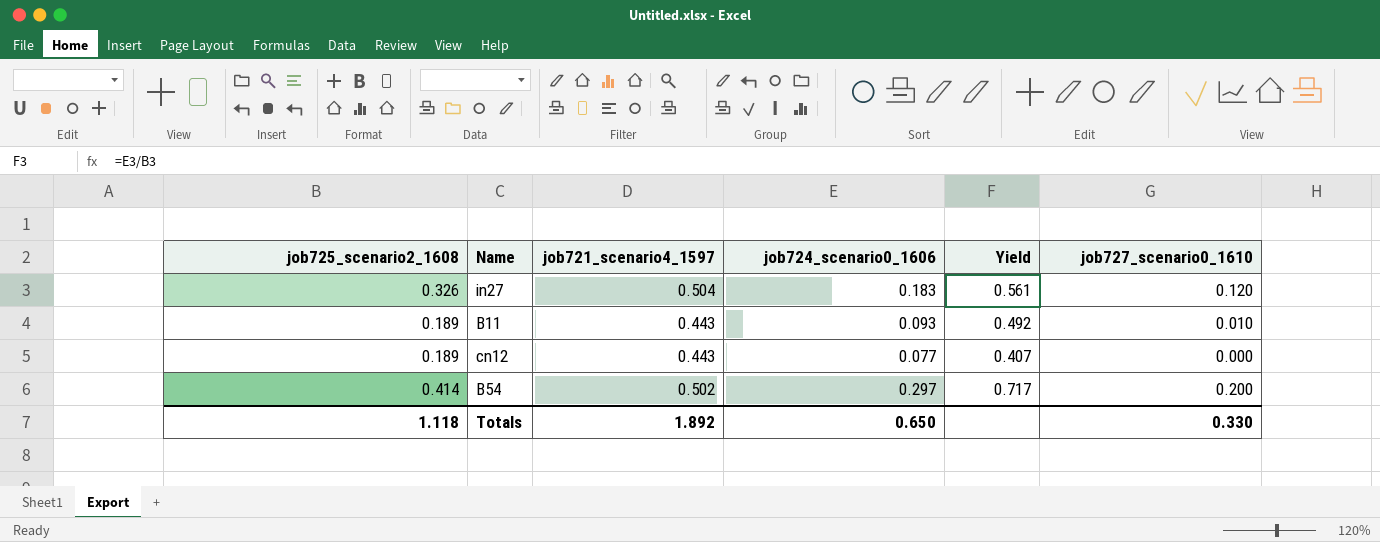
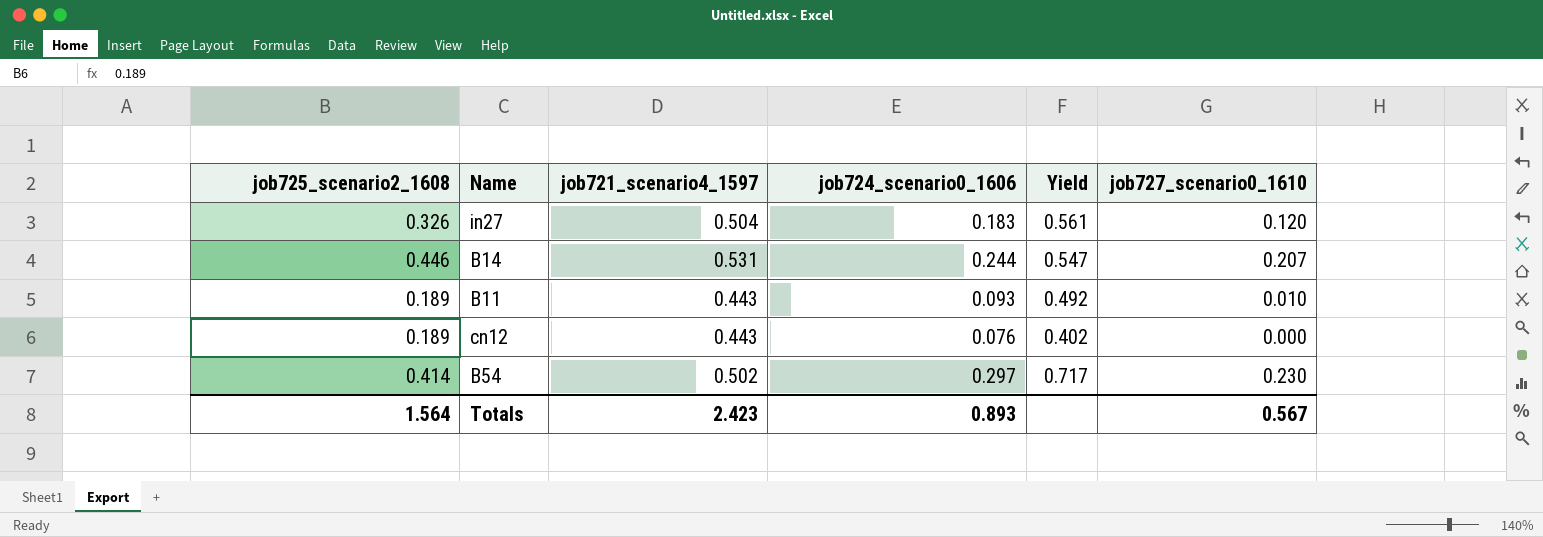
row B14: none -> 0.446 | 0.531 | 0.244 | 0.547 | 0.207
cn12 | job724_scenario0_1606: 0.077 -> 0.076
cn12 | Yield: 0.407 -> 0.402
B54 | job727_scenario0_1610: 0.200 -> 0.230
Totals | job725_scenario2_1608: 1.118 -> 1.564
Totals | job721_scenario4_1597: 1.892 -> 2.423
Totals | job724_scenario0_1606: 0.650 -> 0.893
Totals | job727_scenario0_1610: 0.330 -> 0.567

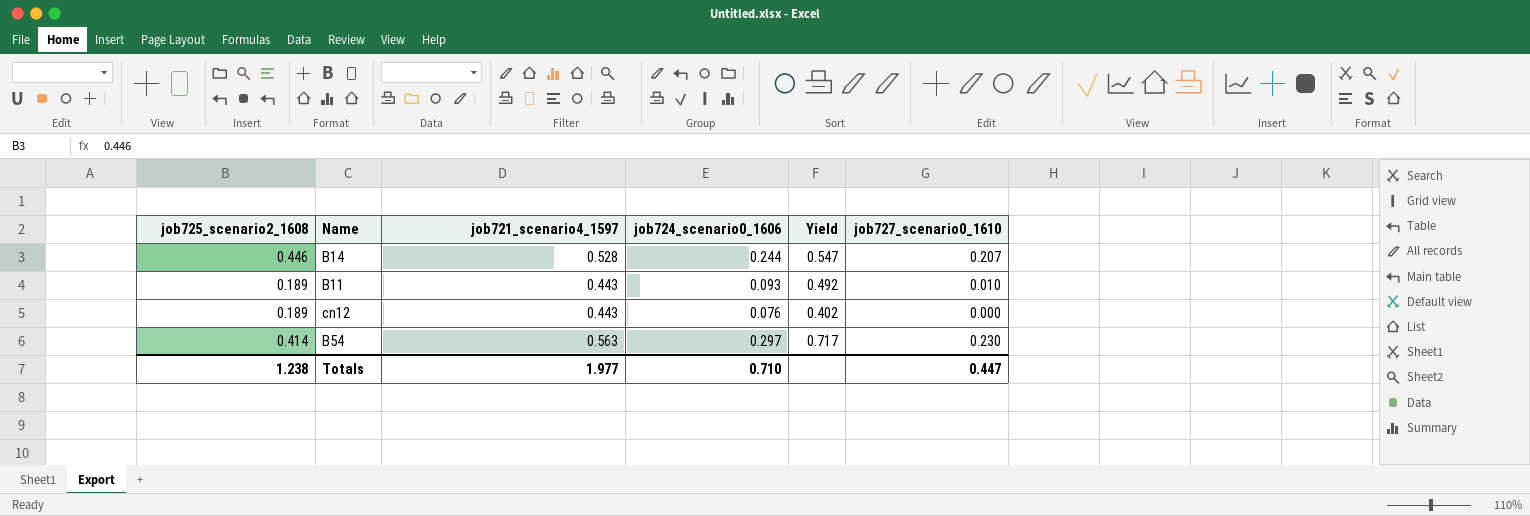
row in27: 0.326 | 0.504 | 0.183 | 0.561 | 0.120 -> none
B14 | job721_scenario4_1597: 0.531 -> 0.528
B54 | job721_scenario4_1597: 0.502 -> 0.563
Totals | job725_scenario2_1608: 1.564 -> 1.238
Totals | job721_scenario4_1597: 2.423 -> 1.977
Totals | job724_scenario0_1606: 0.893 -> 0.710
Totals | job727_scenario0_1610: 0.567 -> 0.447

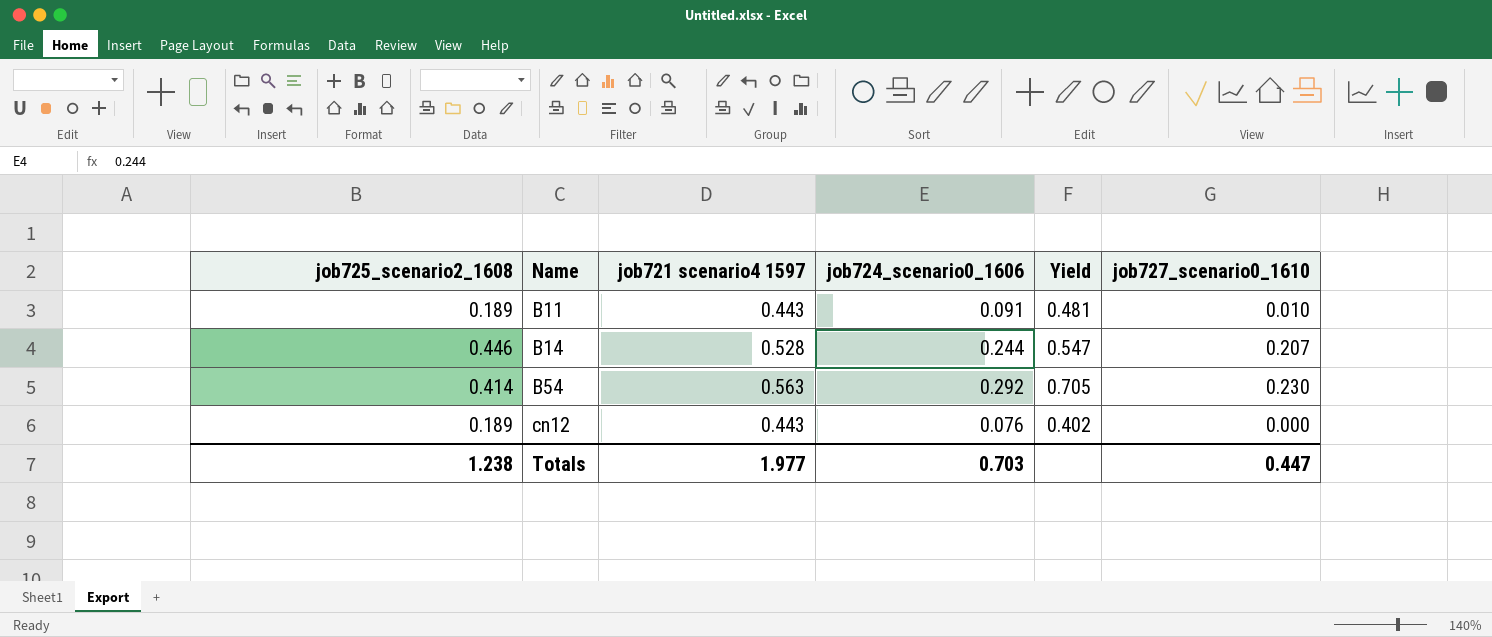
row order: none -> Name ascending
column name: job721_scenario4_1597 -> job721 scenario4 1597
B11 | job724_scenario0_1606: 0.093 -> 0.091
B11 | Yield: 0.492 -> 0.481
B54 | job724_scenario0_1606: 0.297 -> 0.292
B54 | Yield: 0.717 -> 0.705
Totals | job724_scenario0_1606: 0.710 -> 0.703

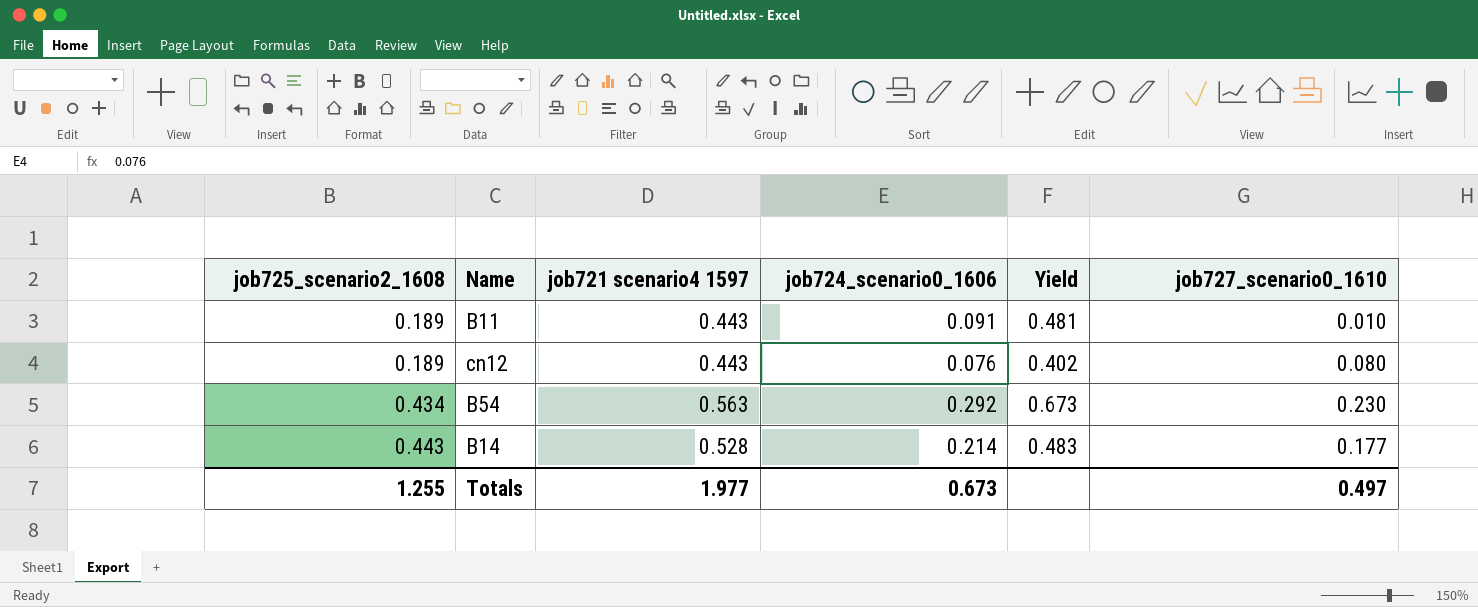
row order: Name ascending -> job725_scenario2_1608 ascending
cn12 | job727_scenario0_1610: 0.000 -> 0.080
B54 | job725_scenario2_1608: 0.414 -> 0.434
B54 | Yield: 0.705 -> 0.673
B14 | job725_scenario2_1608: 0.446 -> 0.443
B14 | job724_scenario0_1606: 0.244 -> 0.214
B14 | Yield: 0.547 -> 0.483
B14 | job727_scenario0_1610: 0.207 -> 0.177
Totals | job725_scenario2_1608: 1.238 -> 1.255
Totals | job724_scenario0_1606: 0.703 -> 0.673
Totals | job727_scenario0_1610: 0.447 -> 0.497

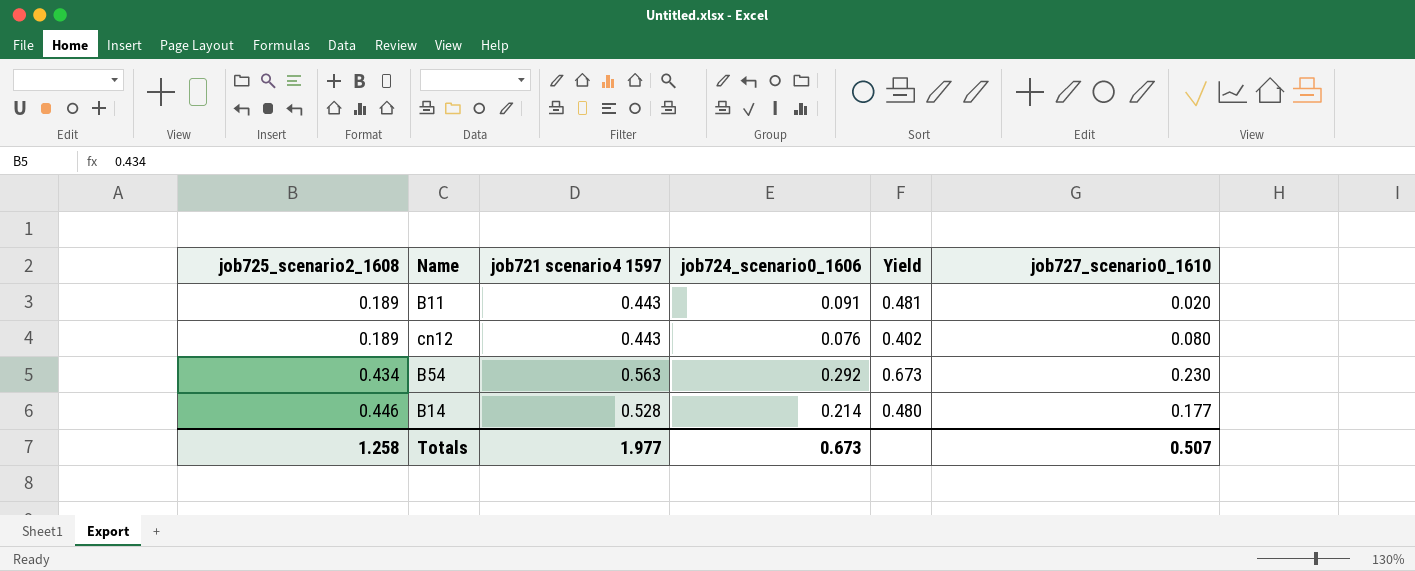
B11 | job727_scenario0_1610: 0.010 -> 0.020
B14 | job725_scenario2_1608: 0.443 -> 0.446
B14 | Yield: 0.483 -> 0.480
Totals | job725_scenario2_1608: 1.255 -> 1.258
Totals | job727_scenario0_1610: 0.497 -> 0.507

